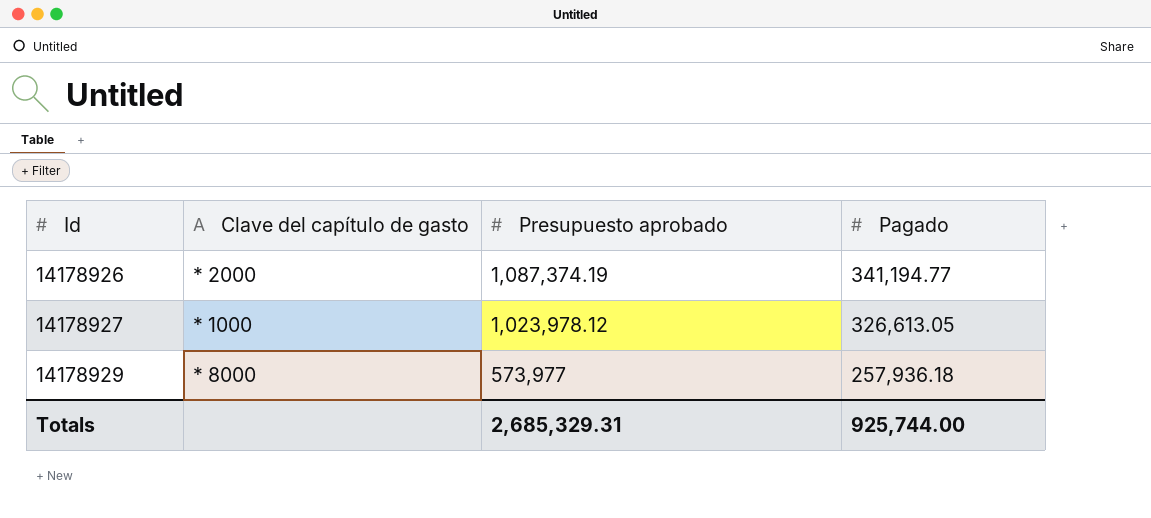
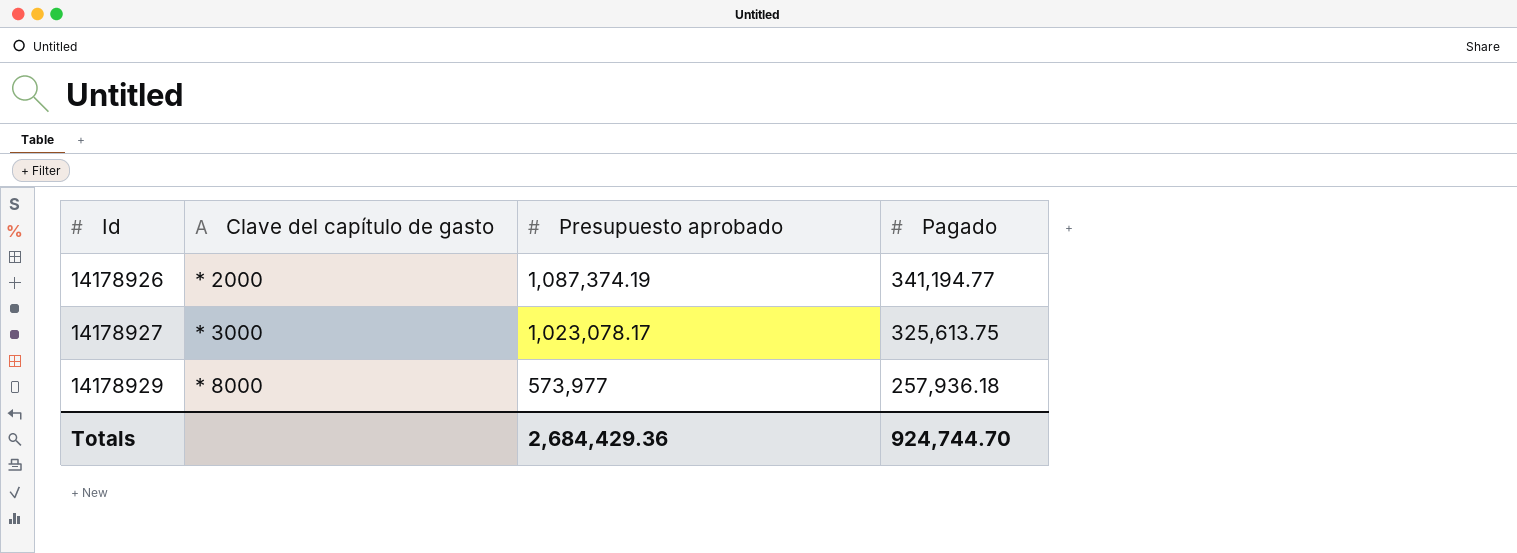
14178927 | Clave del capítulo de gasto: * 1000 -> * 3000
14178927 | Presupuesto aprobado: 1,023,978.12 -> 1,023,078.17
14178927 | Pagado: 326,613.05 -> 325,613.75
Totals | Presupuesto aprobado: 2,685,329.31 -> 2,684,429.36
Totals | Pagado: 925,744.00 -> 924,744.70

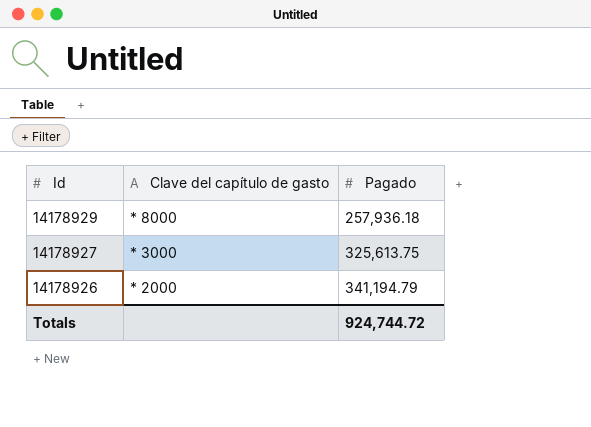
row order: Id ascending -> Id descending
column Presupuesto aprobado | position: 3 -> none
14178926 | Pagado: 341,194.77 -> 341,194.79
Totals | Pagado: 924,744.70 -> 924,744.72

